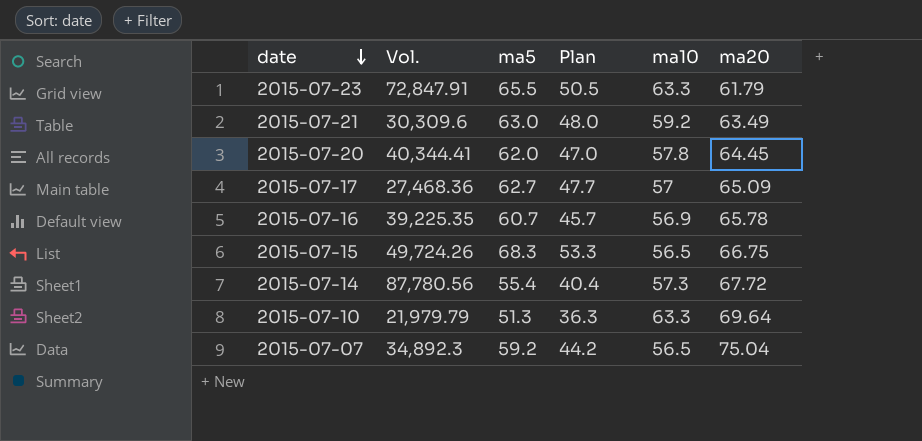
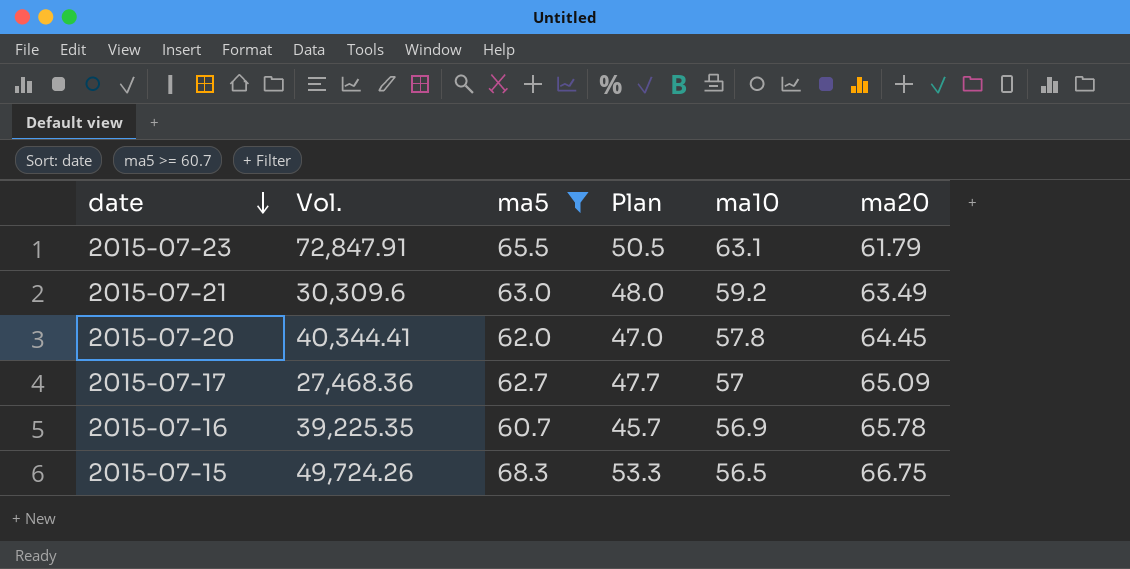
filter: none -> ma5 >= 60.7
2015-07-23 | ma10: 63.3 -> 63.1

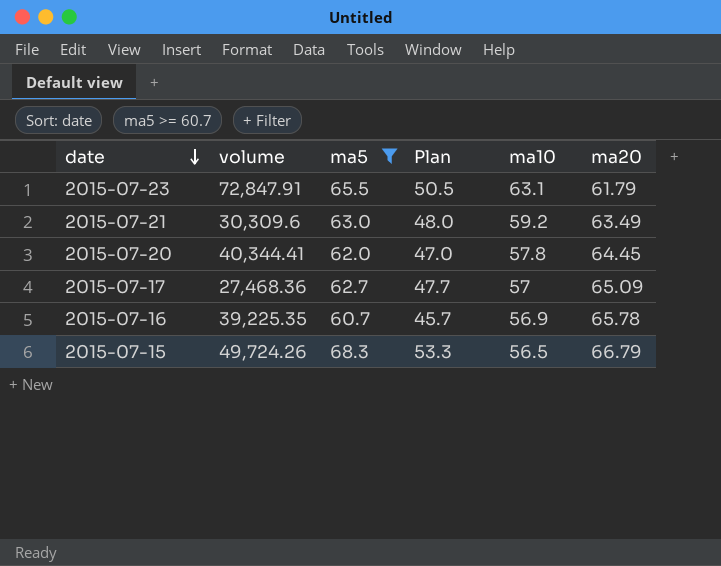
column name: Vol. -> volume
2015-07-15 | ma20: 66.75 -> 66.79

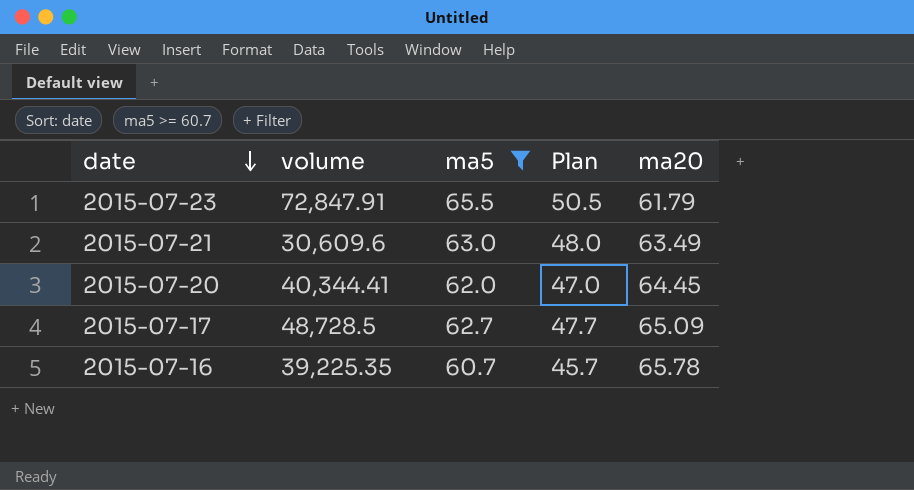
column ma10 | position: 5 -> none
row 2015-07-15: 49,724.26 | 68.3 | 53.3 | 56.5 | 66.79 -> none
2015-07-21 | volume: 30,309.6 -> 30,609.6
2015-07-17 | volume: 27,468.36 -> 48,728.5

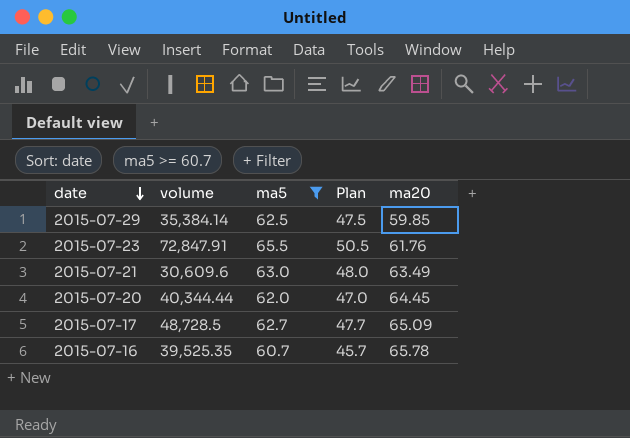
row 2015-07-29: none -> 35,384.14 | 62.5 | 47.5 | 59.85
2015-07-23 | ma20: 61.79 -> 61.76
2015-07-20 | volume: 40,344.41 -> 40,344.44
2015-07-16 | volume: 39,225.35 -> 39,525.35

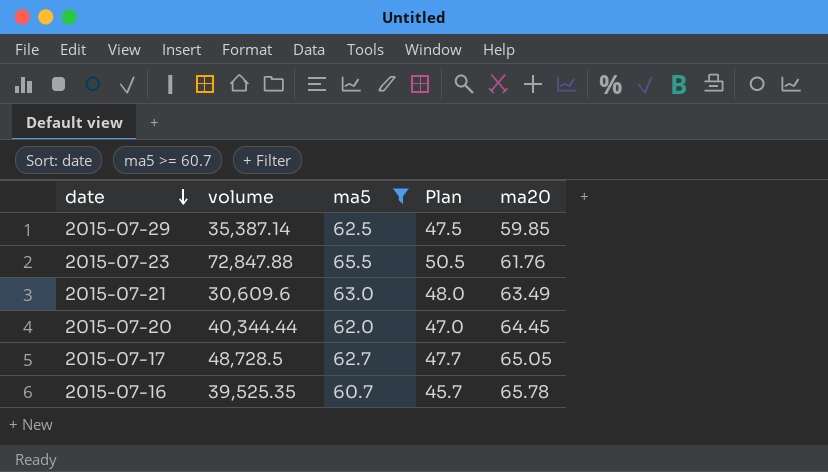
2015-07-29 | volume: 35,384.14 -> 35,387.14
2015-07-23 | volume: 72,847.91 -> 72,847.88
2015-07-17 | ma20: 65.09 -> 65.05

